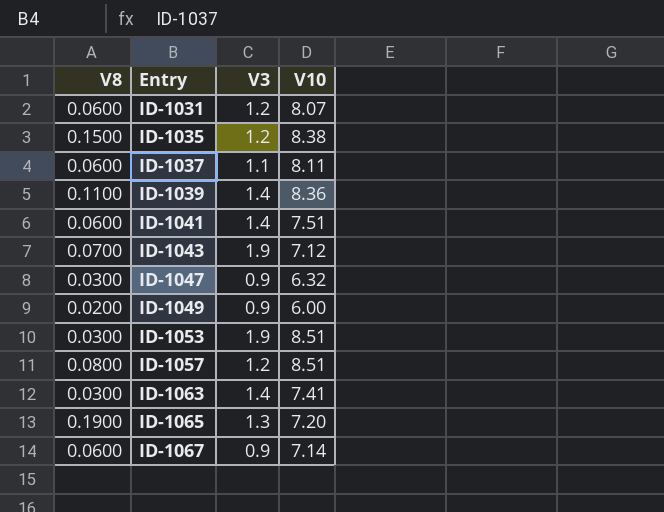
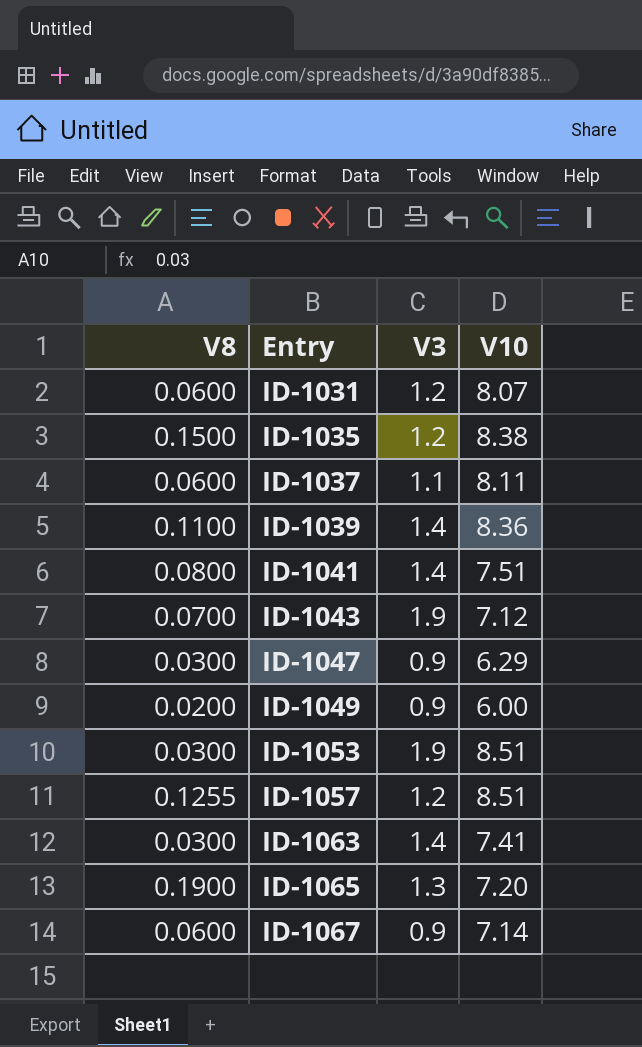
ID-1041 | V8: 0.0600 -> 0.0800
ID-1047 | V10: 6.32 -> 6.29
ID-1057 | V8: 0.0800 -> 0.1255

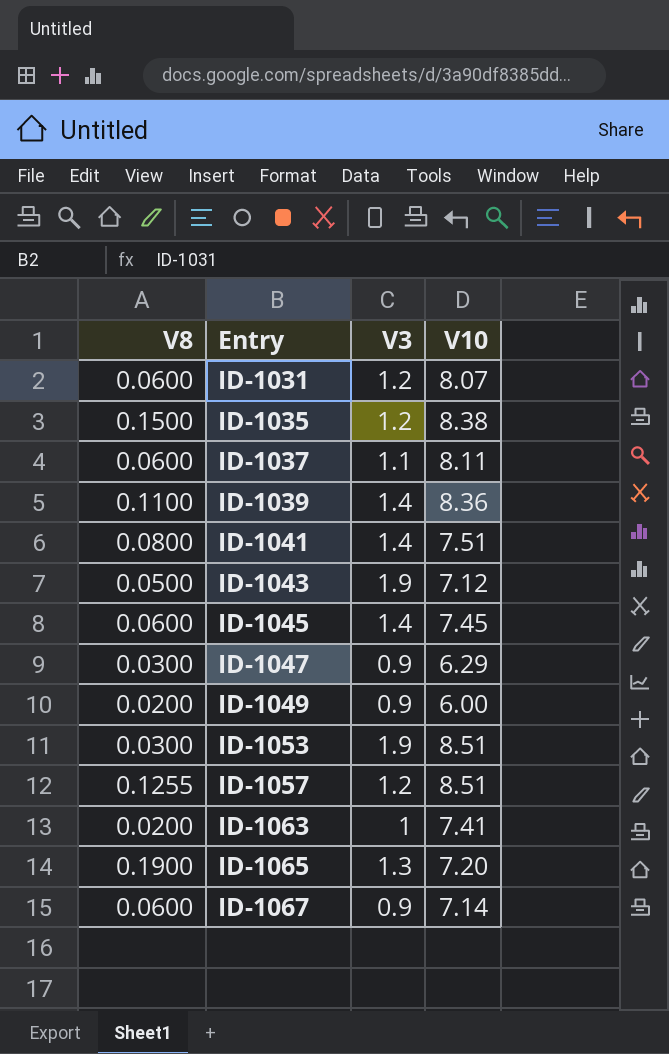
ID-1043 | V8: 0.0700 -> 0.0500
row ID-1045: none -> 0.0600 | 1.4 | 7.45
ID-1063 | V8: 0.0300 -> 0.0200
ID-1063 | V3: 1.4 -> 1

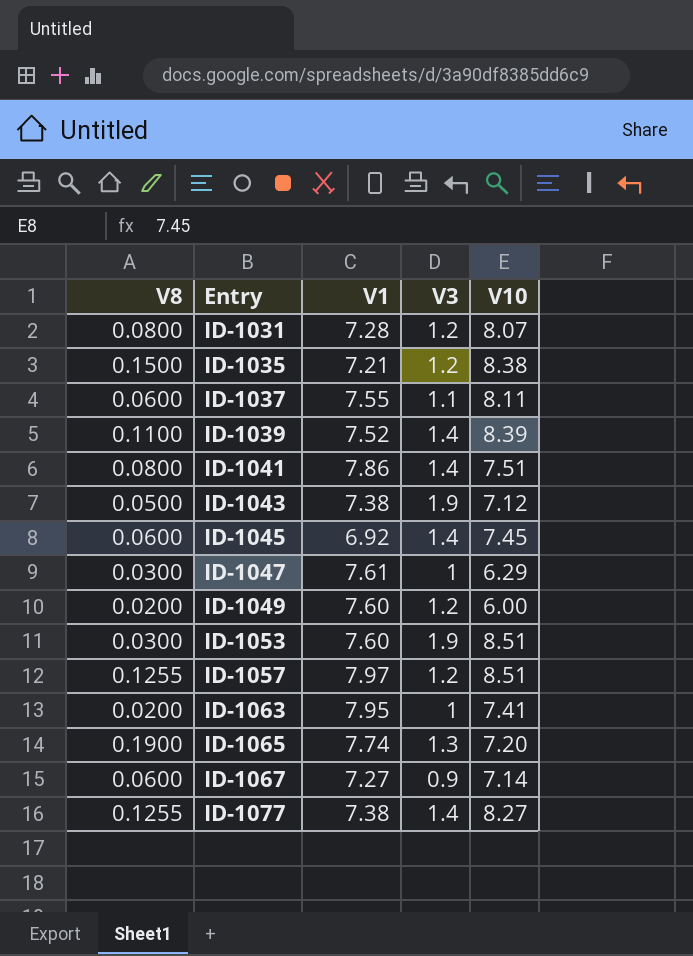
column V1 | position: none -> 3
ID-1031 | V8: 0.0600 -> 0.0800
ID-1039 | V10: 8.36 -> 8.39
ID-1047 | V3: 0.9 -> 1
ID-1049 | V3: 0.9 -> 1.2
row ID-1077: none -> 0.1255 | 7.38 | 1.4 | 8.27

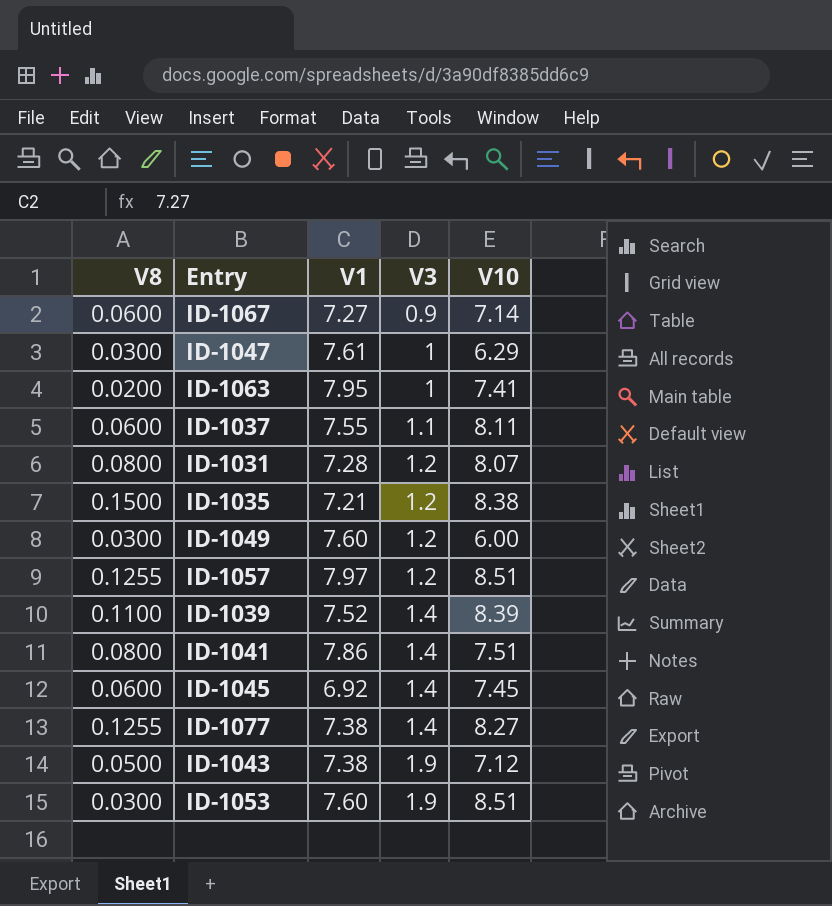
row order: Entry ascending -> V3 ascending
row ID-1065: 0.1900 | 7.74 | 1.3 | 7.20 -> none
ID-1049 | V8: 0.0200 -> 0.0300

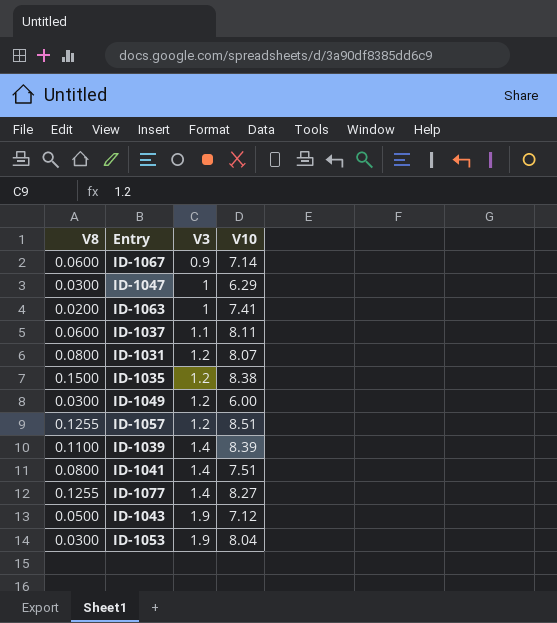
column V1 | position: 3 -> none
row ID-1045: 0.0600 | 6.92 | 1.4 | 7.45 -> none
ID-1053 | V10: 8.51 -> 8.04

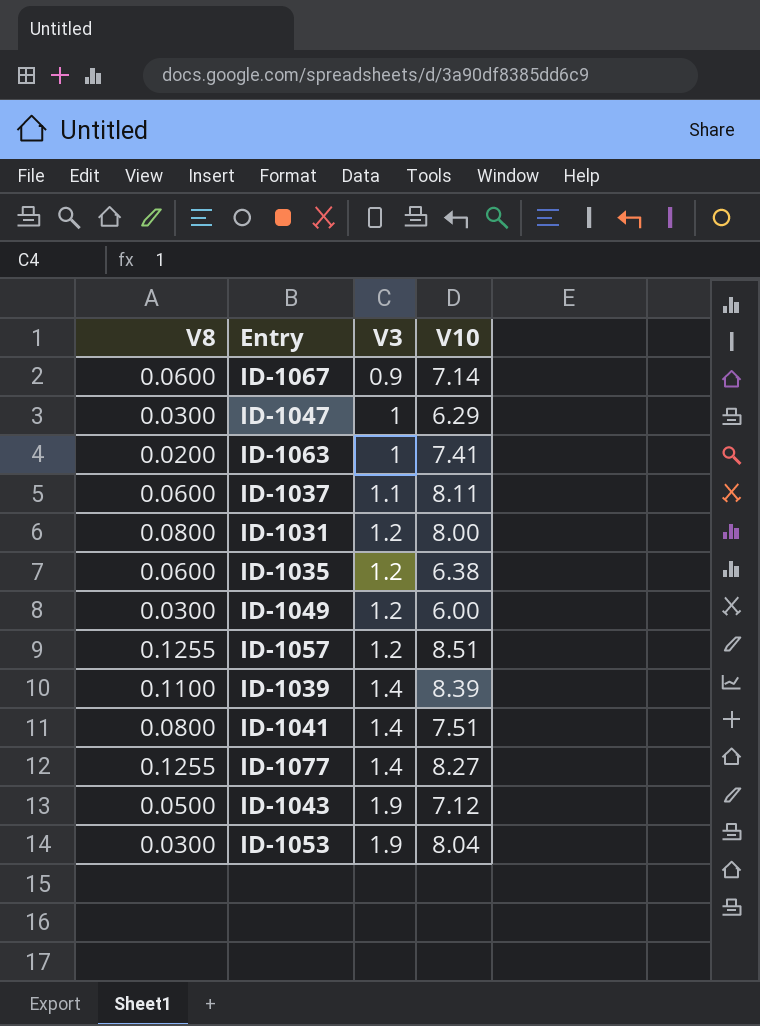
ID-1031 | V10: 8.07 -> 8.00
ID-1035 | V8: 0.1500 -> 0.0600
ID-1035 | V10: 8.38 -> 6.38

